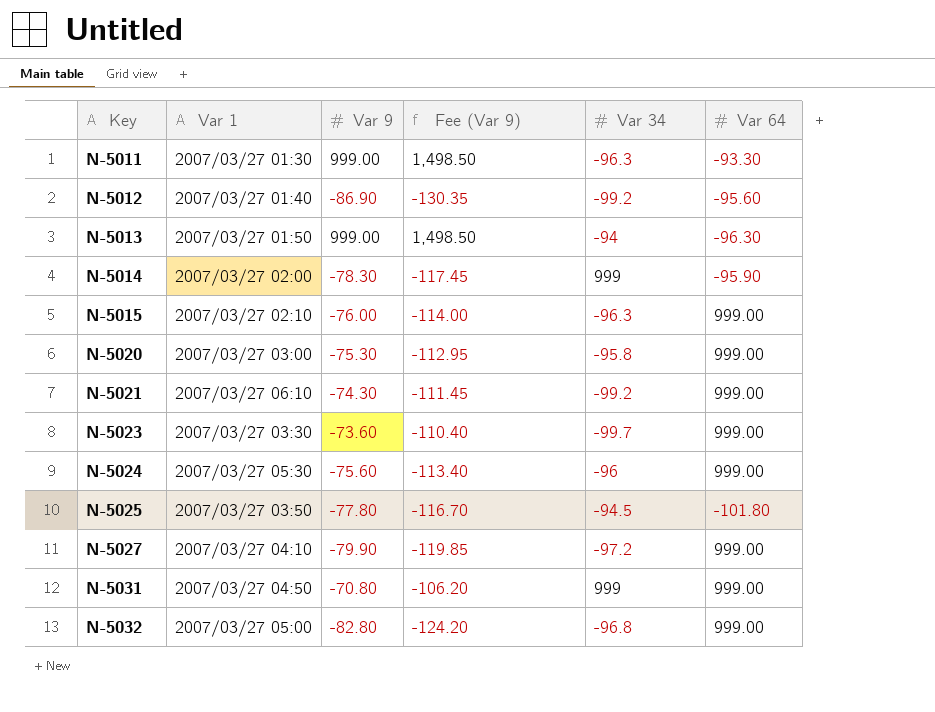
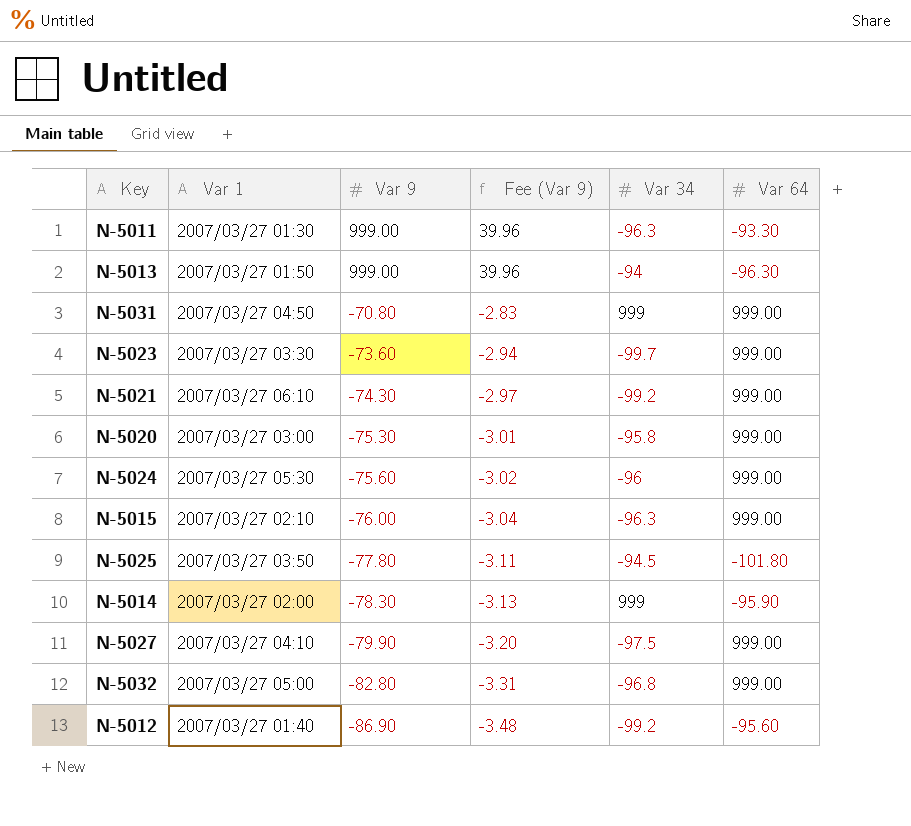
row order: Key ascending -> Var 9 descending
column Fee (Var 9) | formula: [Var 9] * 1.5 -> [Var 9] * 0.04
N-5027 | Var 34: -97.2 -> -97.5

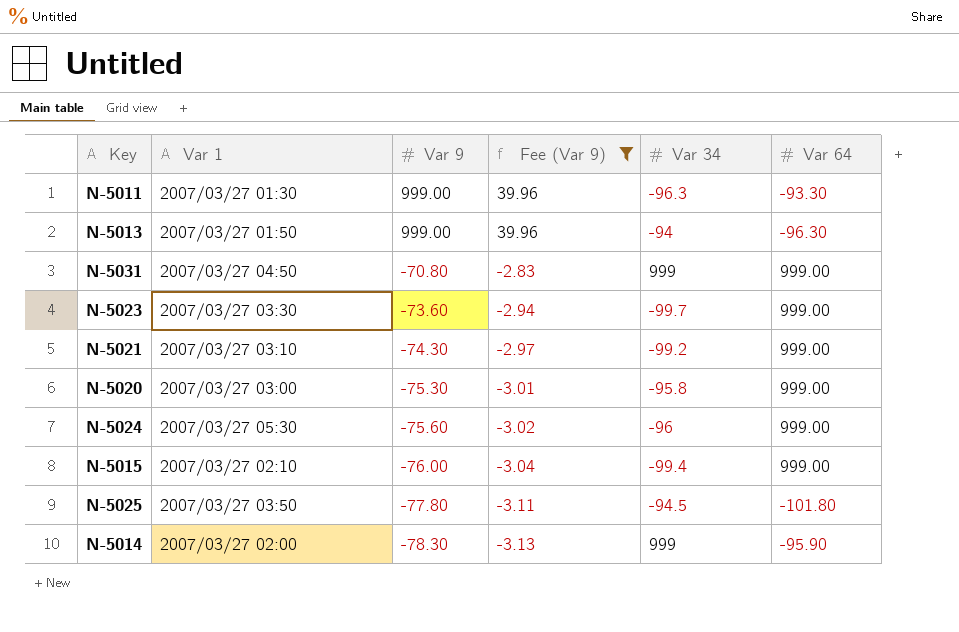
filter: none -> Fee (Var 9) >= -3.13
N-5021 | Var 1: 2007/03/27 06:10 -> 2007/03/27 03:10
N-5015 | Var 34: -96.3 -> -99.4

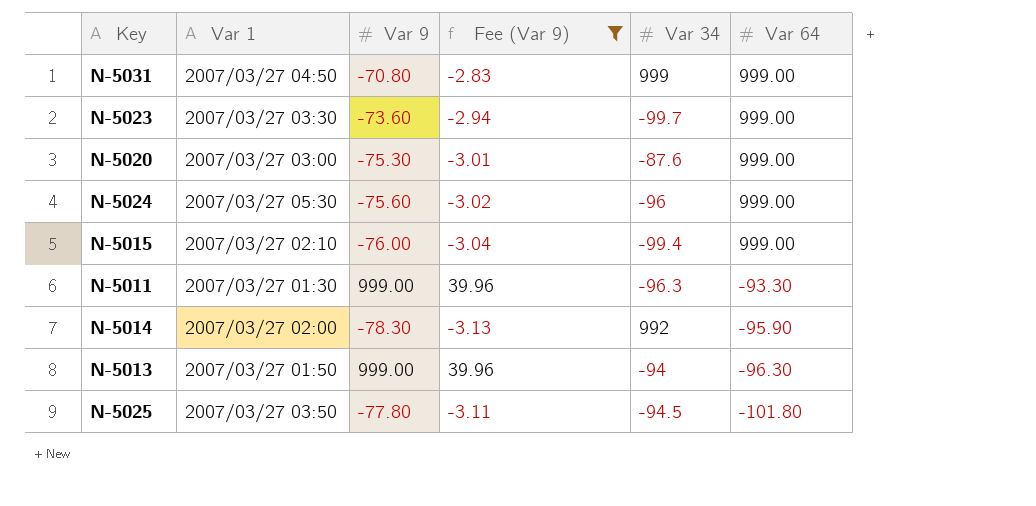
row order: Var 9 descending -> Var 64 descending
row N-5021: 2007/03/27 03:10 | -74.30 | -2.97 | -99.2 | 999.00 -> none
N-5020 | Var 34: -95.8 -> -87.6
N-5014 | Var 34: 999 -> 992

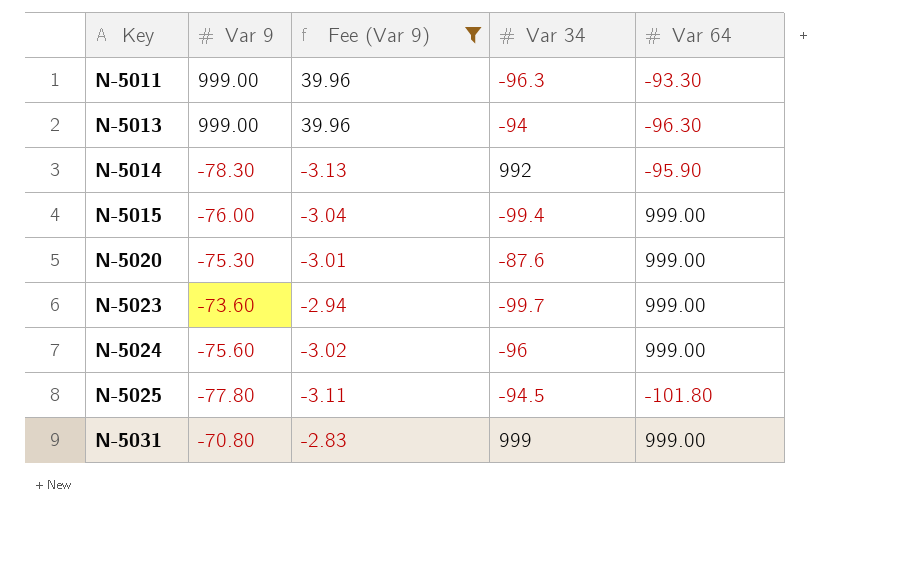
row order: Var 64 descending -> Key ascending
column Var 1 | position: 2 -> none

